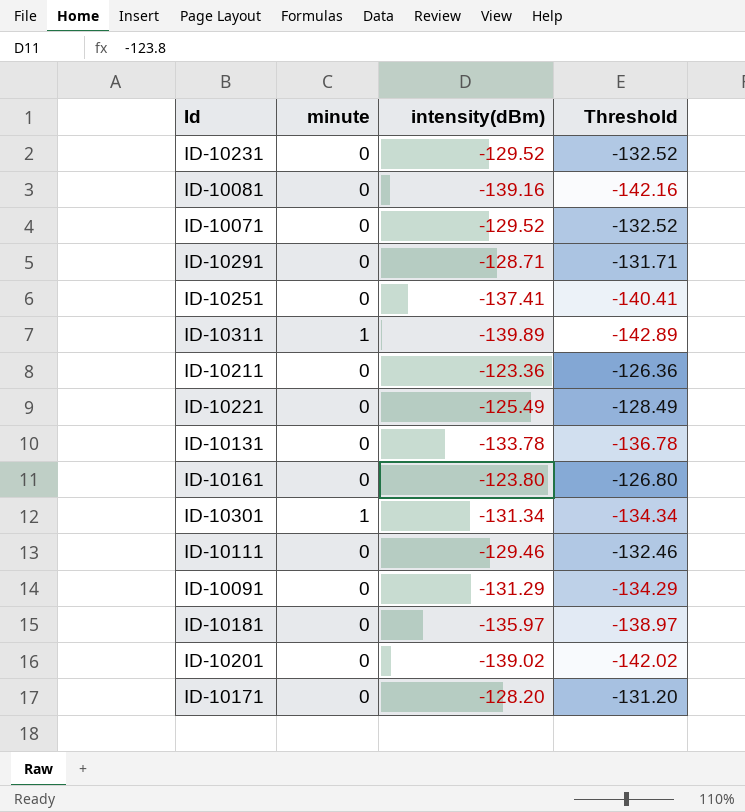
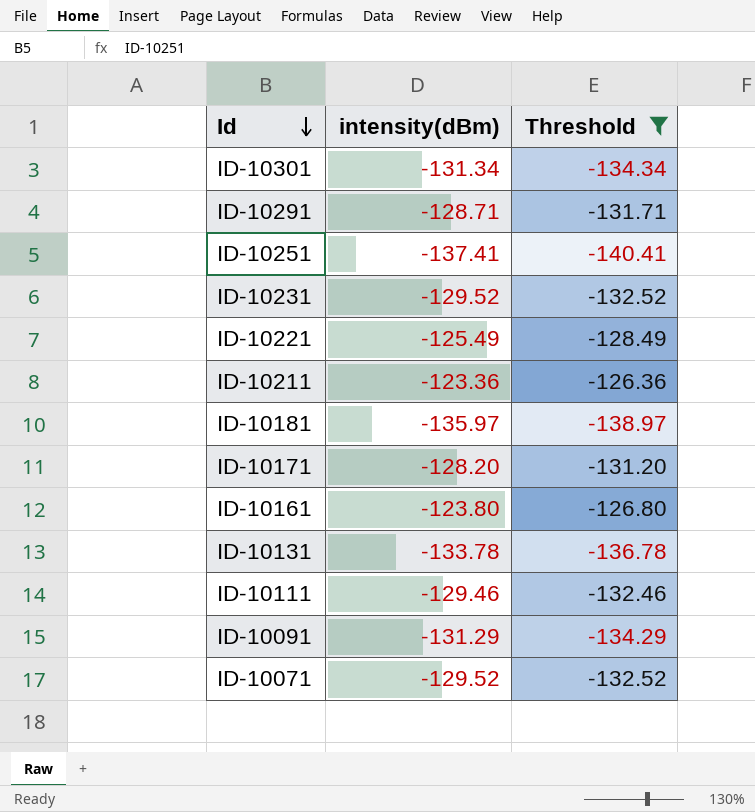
filter: none -> Threshold >= -140.41
row order: none -> Id descending
column minute | position: 2 -> none

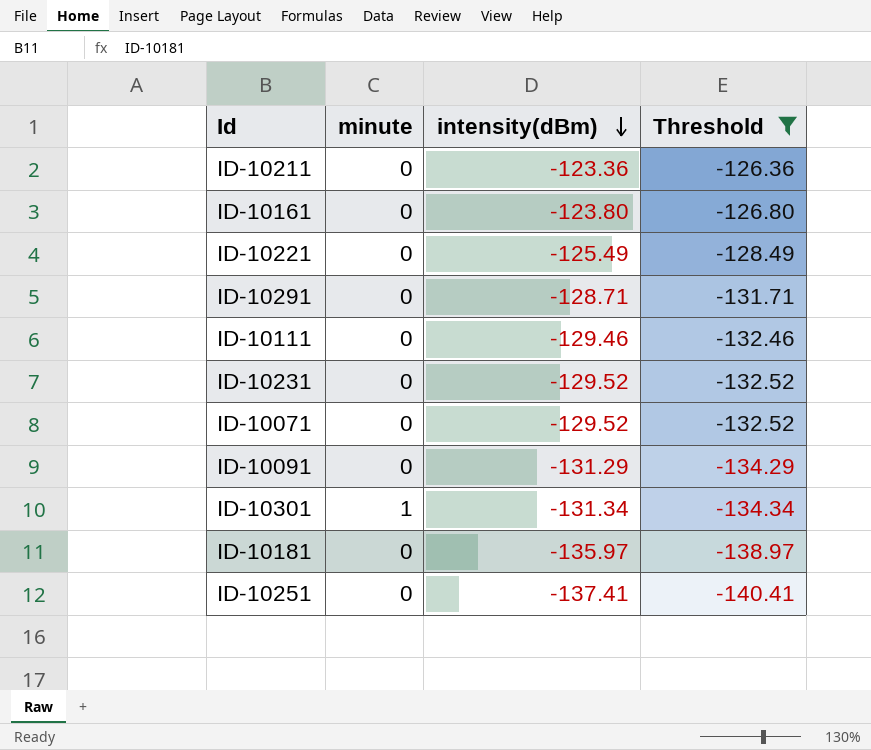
row order: Id descending -> intensity(dBm) descending
column minute | position: none -> 2
row ID-10171: -128.20 | -131.20 -> none
row ID-10131: -133.78 | -136.78 -> none

